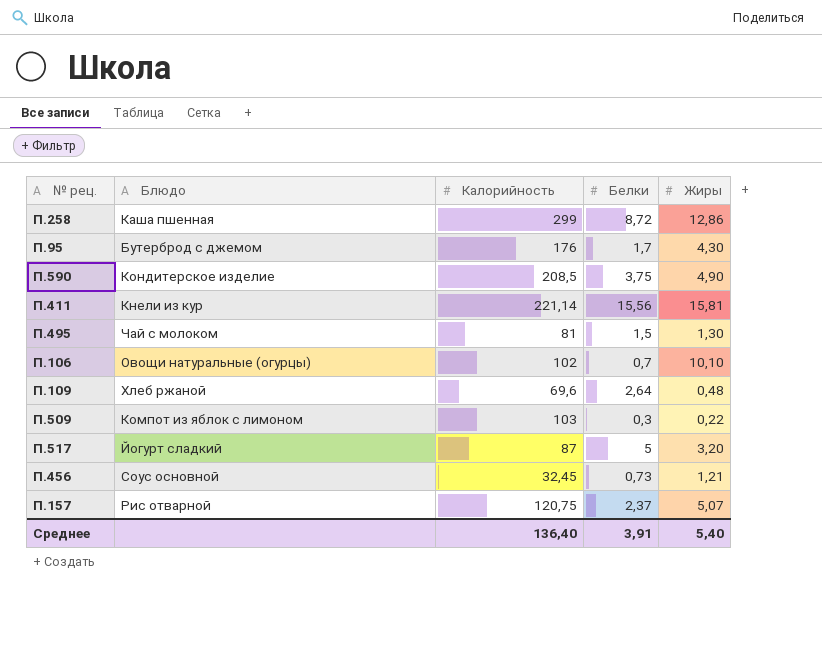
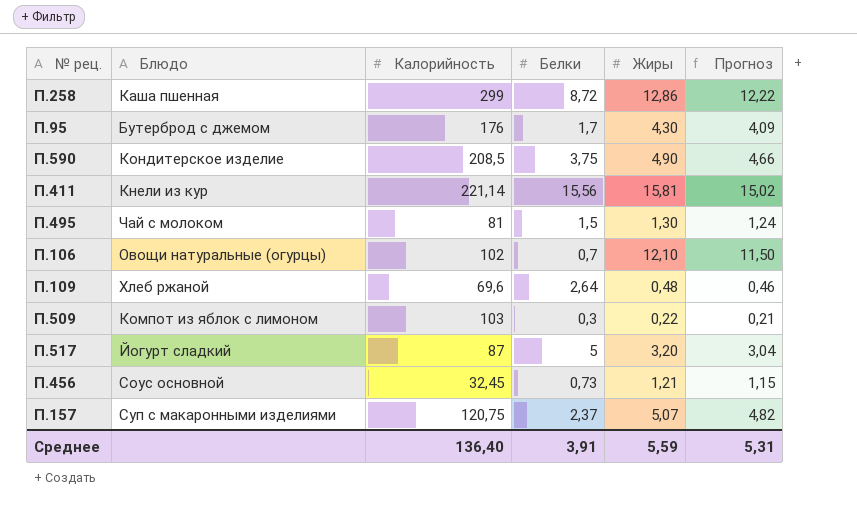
column Прогноз | formula: none -> [Жиры] * 0,95
П.106 | Жиры: 10,10 -> 12,10
П.157 | Блюдо: Рис отварной -> Суп с макаронными изделиями
Среднее | Жиры: 5,40 -> 5,59

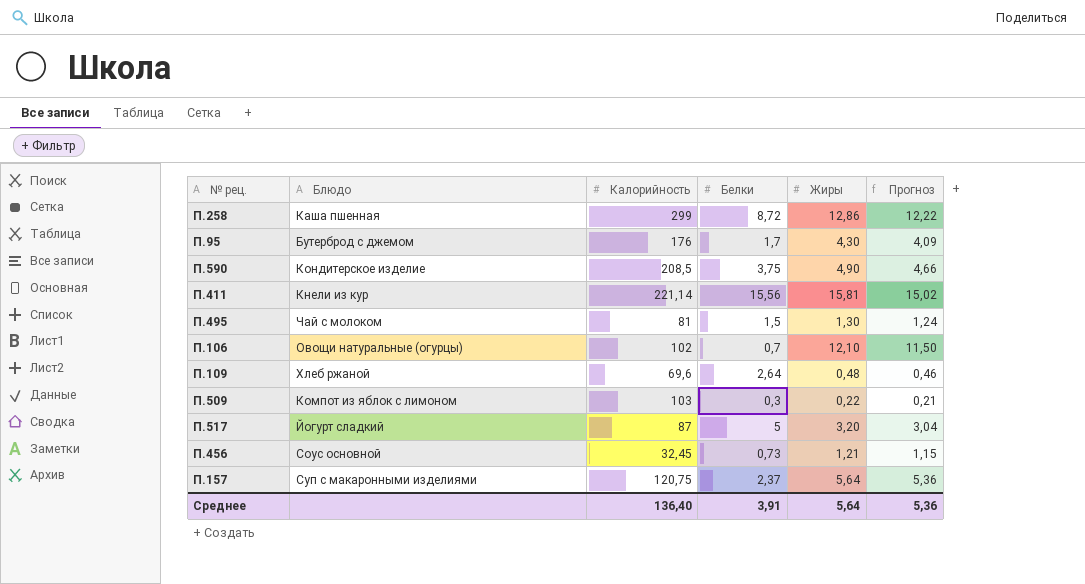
П.157 | Жиры: 5,07 -> 5,64
П.157 | Прогноз: 4,82 -> 5,36
Среднее | Жиры: 5,59 -> 5,64
Среднее | Прогноз: 5,31 -> 5,36

